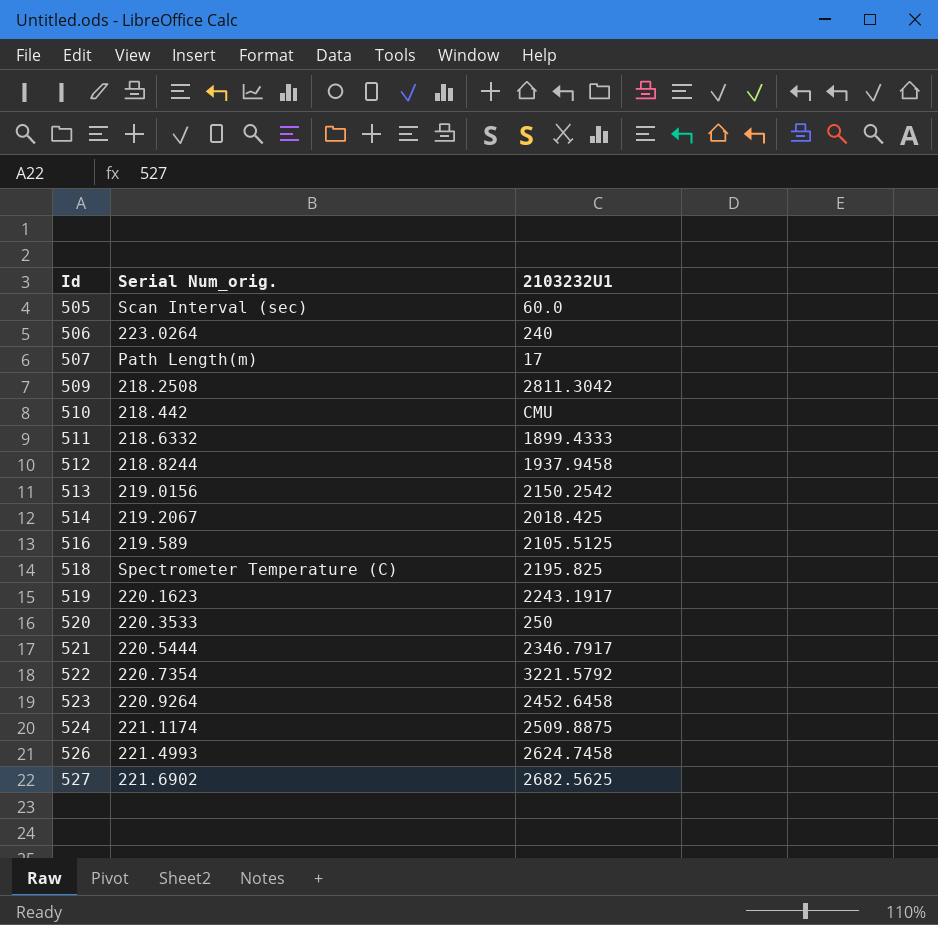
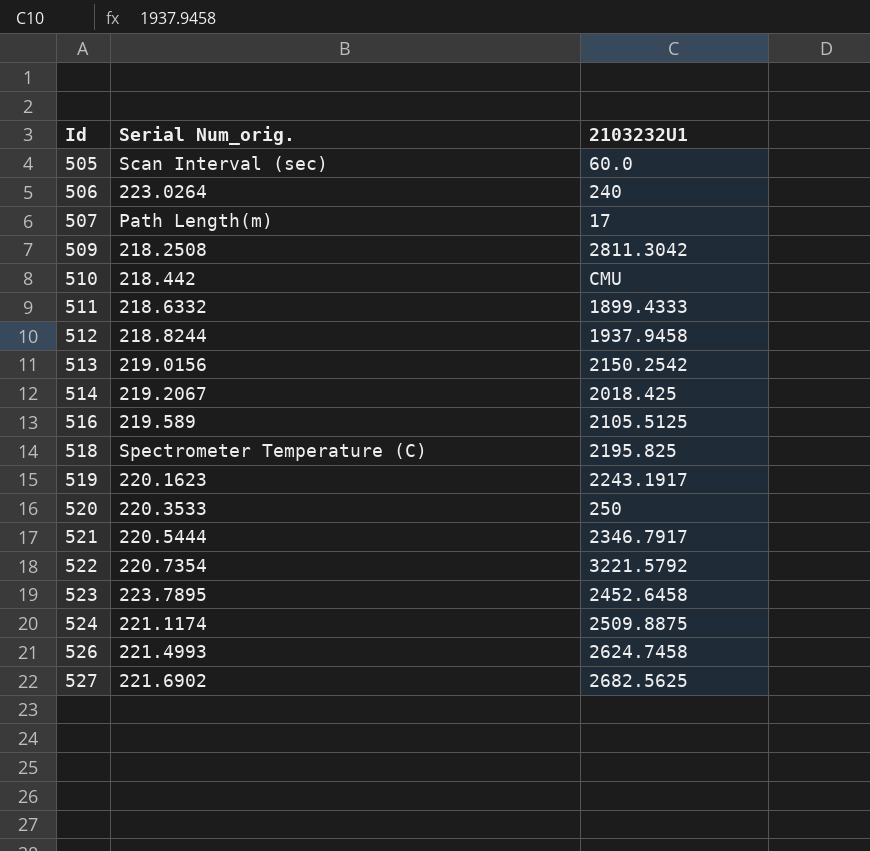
523 | Serial Num_orig.: 220.9264 -> 223.7895

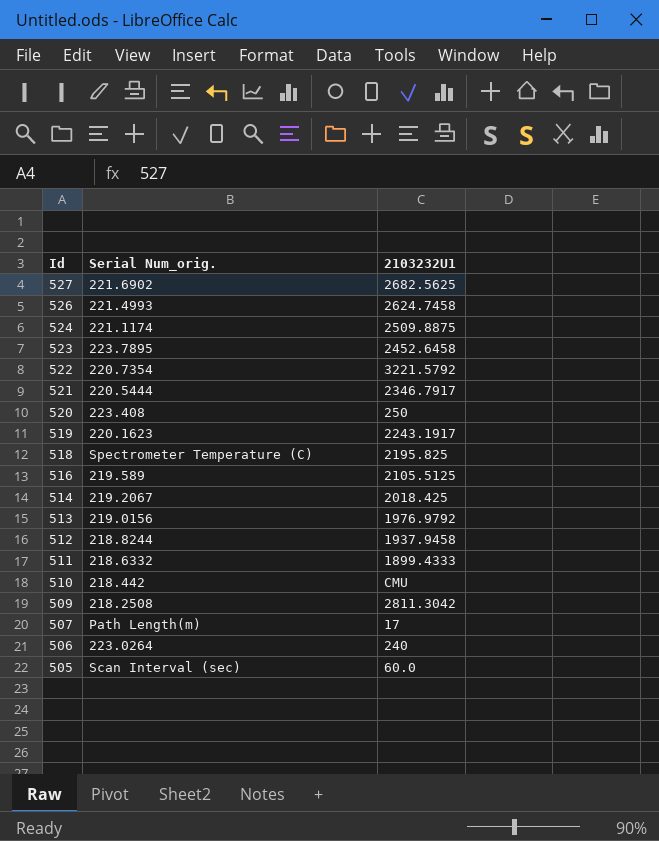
row order: Id ascending -> Id descending
520 | Serial Num_orig.: 220.3533 -> 223.408
513 | 2103232U1: 2150.2542 -> 1976.9792

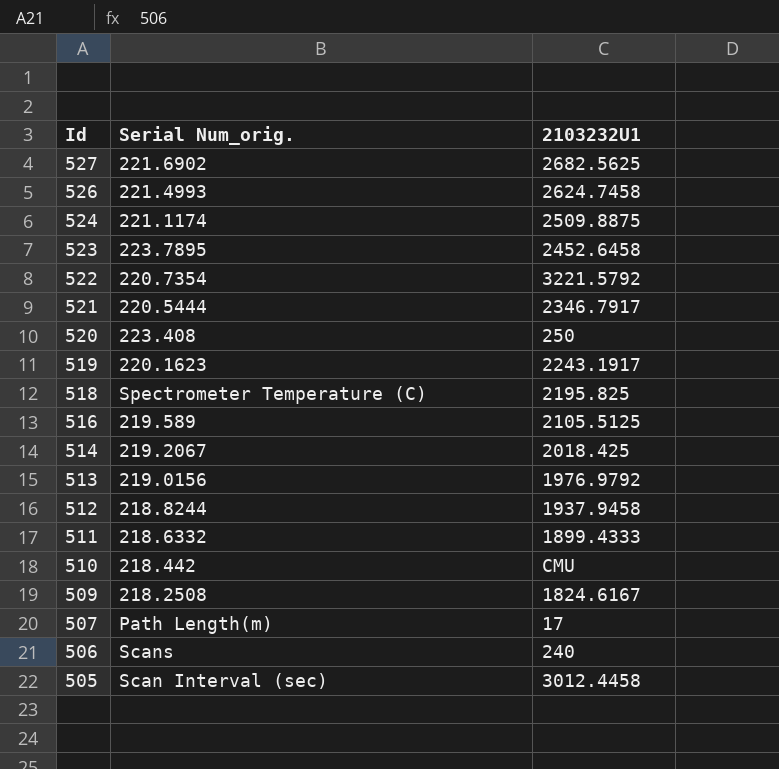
509 | 2103232U1: 2811.3042 -> 1824.6167
506 | Serial Num_orig.: 223.0264 -> Scans
505 | 2103232U1: 60.0 -> 3012.4458

